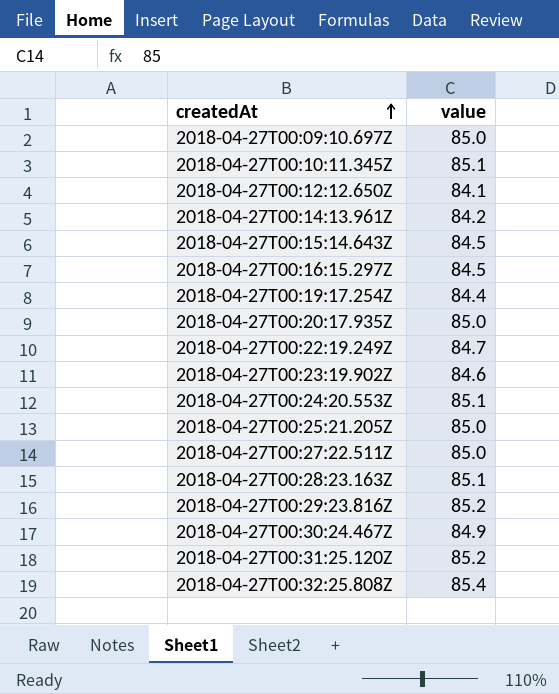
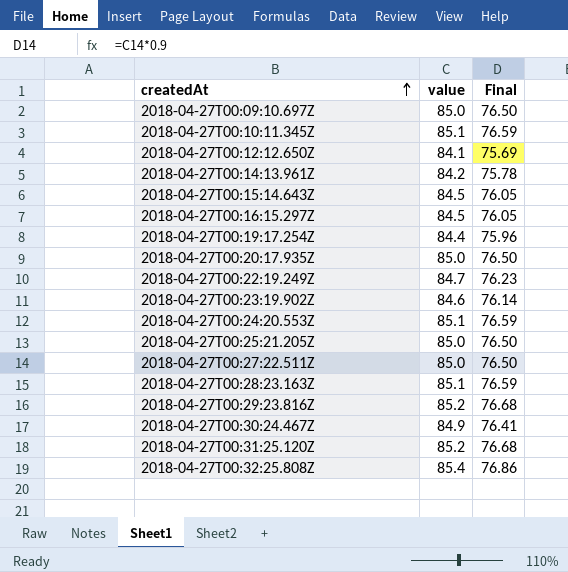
column Final | formula: none -> [value] * 0.9

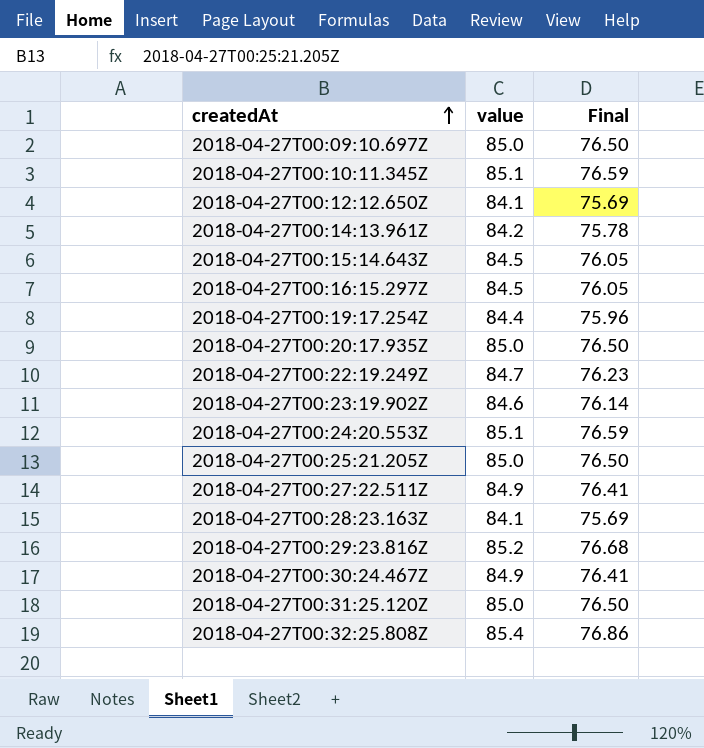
2018-04-27T00:27:22.511Z | value: 85.0 -> 84.9
2018-04-27T00:27:22.511Z | Final: 76.50 -> 76.41
2018-04-27T00:28:23.163Z | value: 85.1 -> 84.1
2018-04-27T00:28:23.163Z | Final: 76.59 -> 75.69
2018-04-27T00:31:25.120Z | value: 85.2 -> 85.0
2018-04-27T00:31:25.120Z | Final: 76.68 -> 76.50

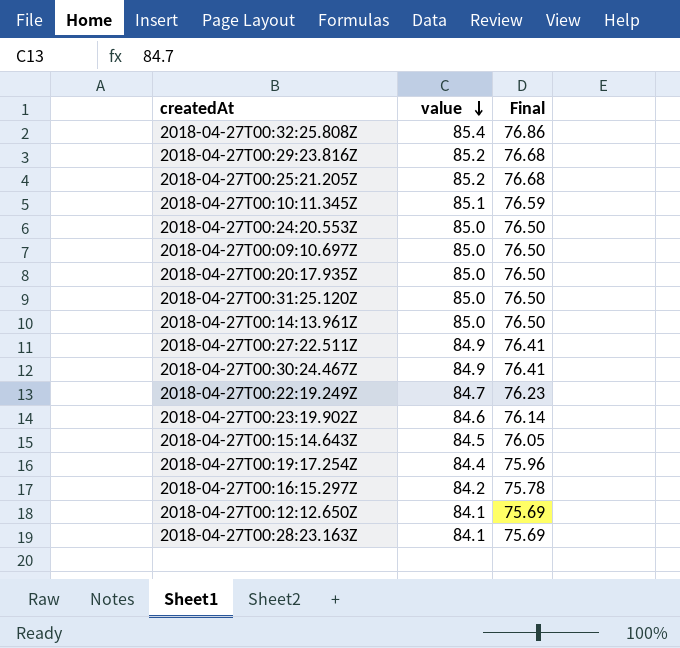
row order: createdAt ascending -> value descending
2018-04-27T00:25:21.205Z | value: 85.0 -> 85.2
2018-04-27T00:25:21.205Z | Final: 76.50 -> 76.68
2018-04-27T00:24:20.553Z | value: 85.1 -> 85.0
2018-04-27T00:24:20.553Z | Final: 76.59 -> 76.50
2018-04-27T00:14:13.961Z | value: 84.2 -> 85.0
2018-04-27T00:14:13.961Z | Final: 75.78 -> 76.50
2018-04-27T00:16:15.297Z | value: 84.5 -> 84.2
2018-04-27T00:16:15.297Z | Final: 76.05 -> 75.78

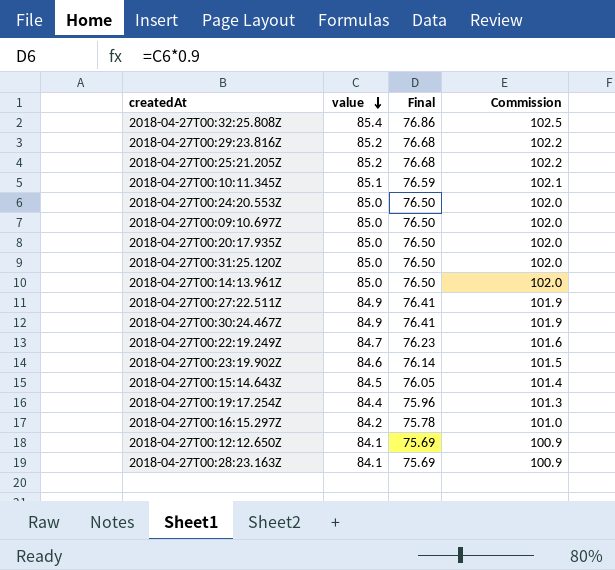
column Commission | formula: none -> [value] * 1.2

